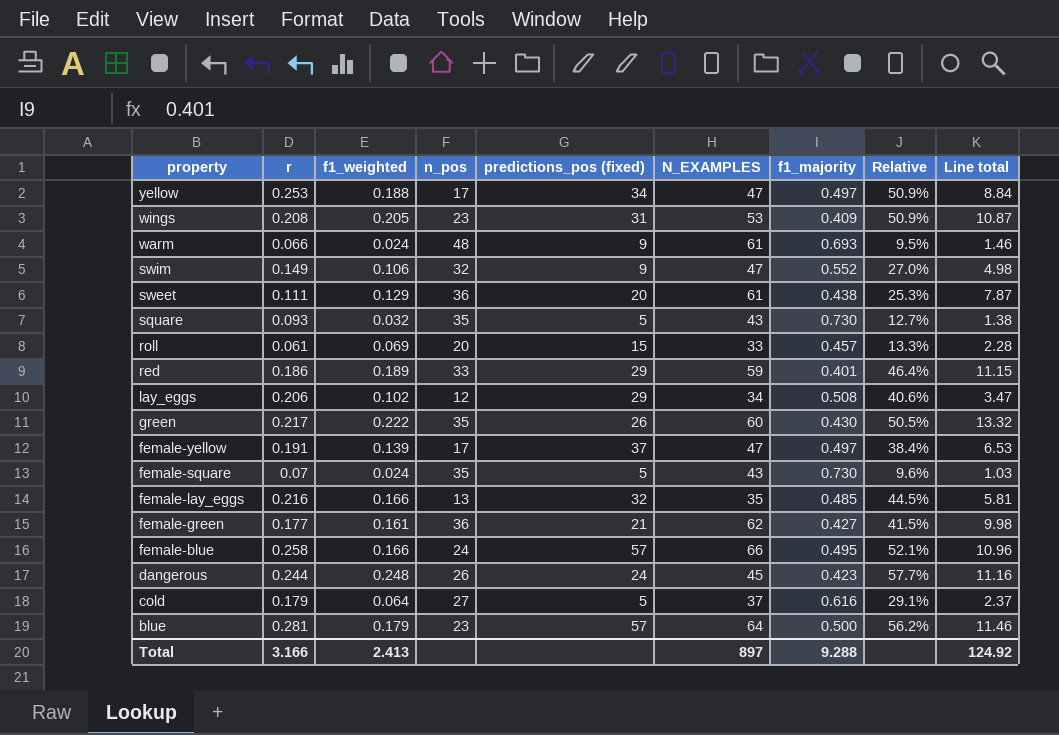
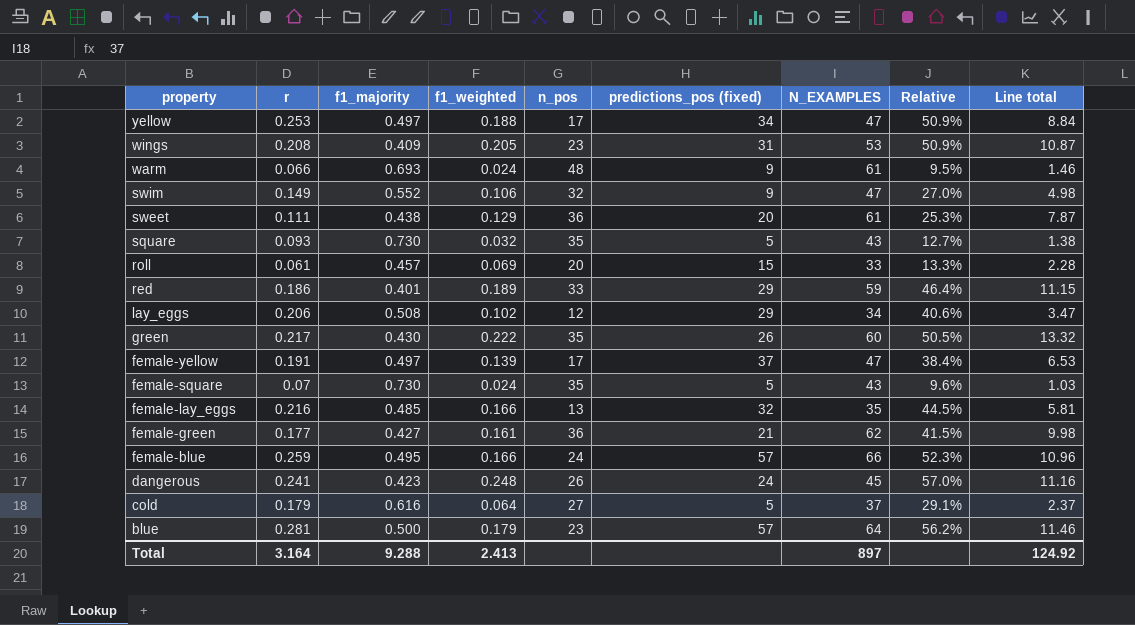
column f1_majority | position: 7 -> 3
female-blue | r: 0.258 -> 0.259
female-blue | Relative: 52.1% -> 52.3%
dangerous | r: 0.244 -> 0.241
dangerous | Relative: 57.7% -> 57.0%
Total | r: 3.166 -> 3.164

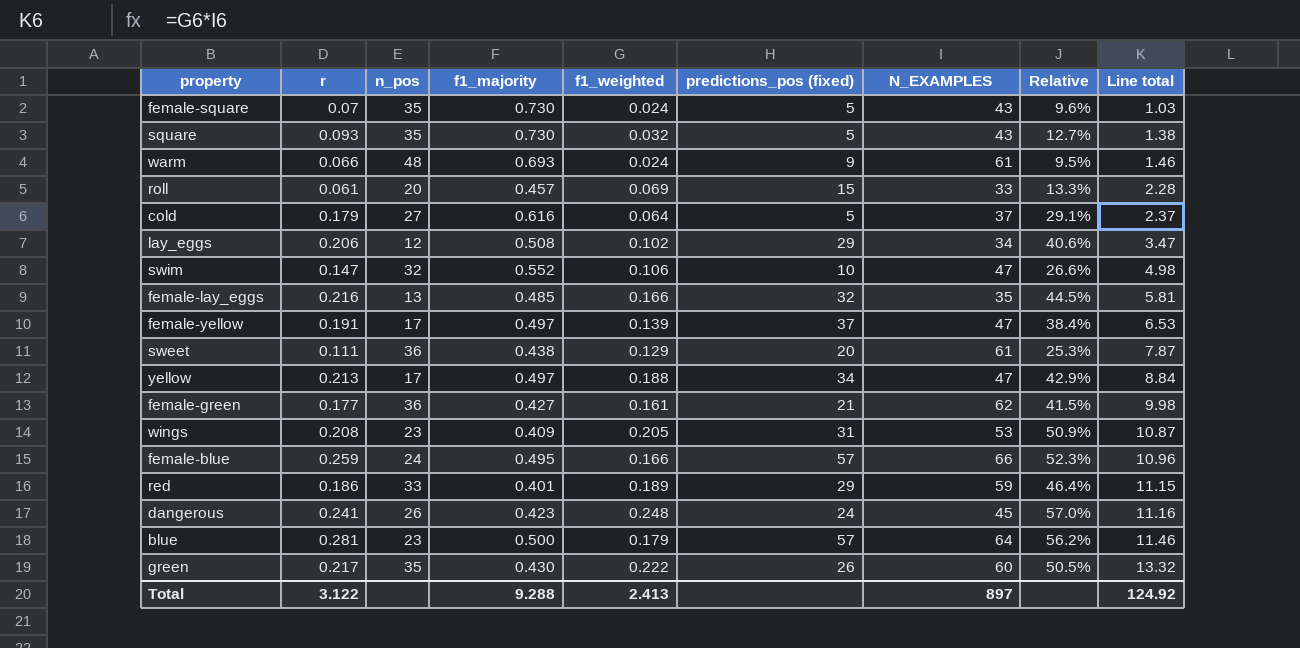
row order: property descending -> Line total ascending
column n_pos | position: 5 -> 3
swim | r: 0.149 -> 0.147
swim | predictions_pos (fixed): 9 -> 10
swim | Relative: 27.0% -> 26.6%
yellow | r: 0.253 -> 0.213
yellow | Relative: 50.9% -> 42.9%
Total | r: 3.164 -> 3.122

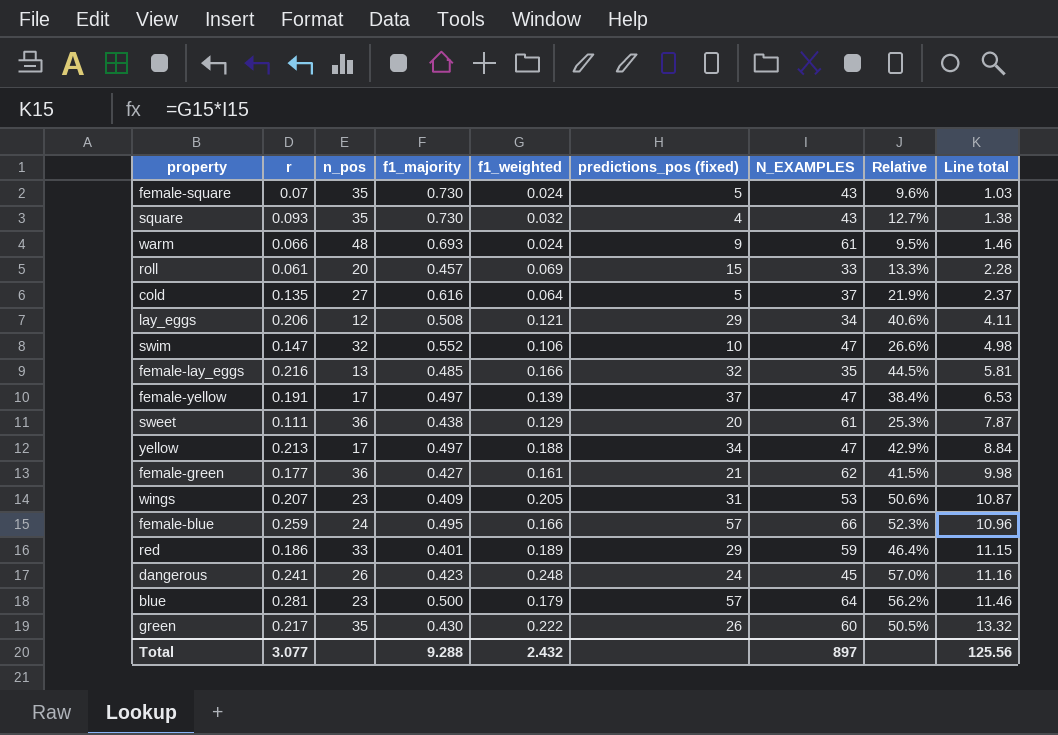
square | predictions_pos (fixed): 5 -> 4
cold | r: 0.179 -> 0.135
cold | Relative: 29.1% -> 21.9%
lay_eggs | f1_weighted: 0.102 -> 0.121
lay_eggs | Line total: 3.47 -> 4.11
wings | r: 0.208 -> 0.207
wings | Relative: 50.9% -> 50.6%
Total | r: 3.122 -> 3.077
Total | f1_weighted: 2.413 -> 2.432
Total | Line total: 124.92 -> 125.56

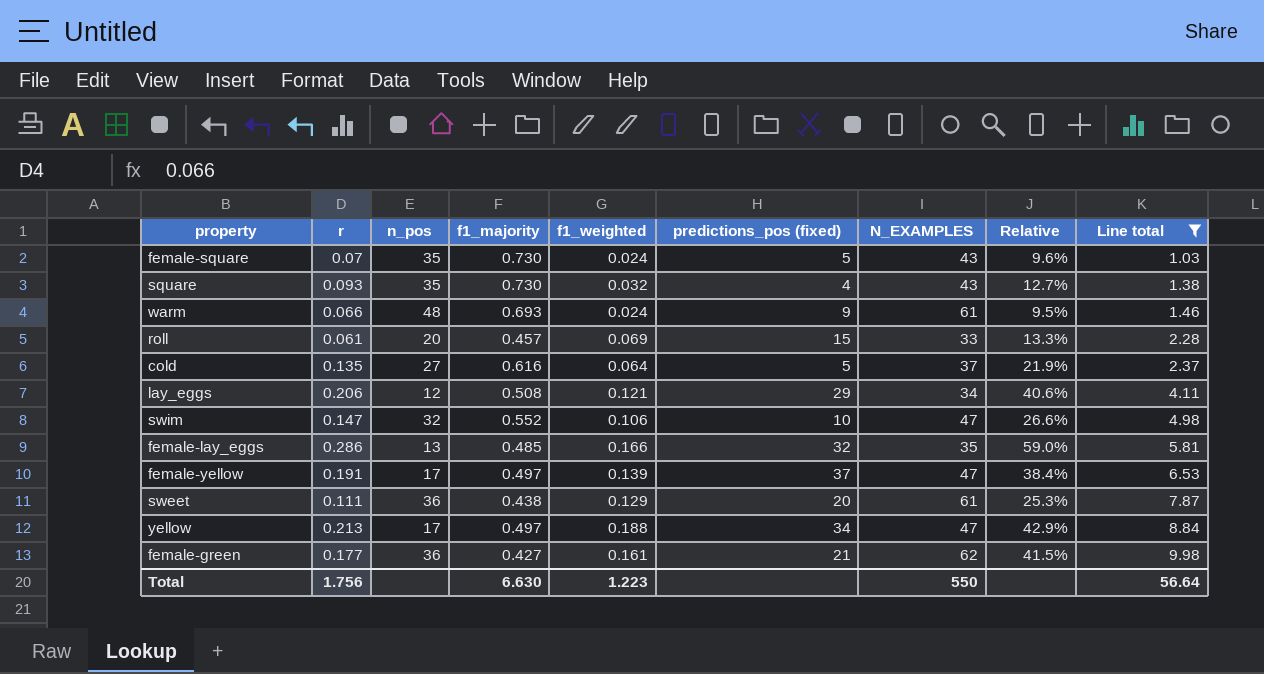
filter: none -> Line total <= 9.98
female-lay_eggs | r: 0.216 -> 0.286
female-lay_eggs | Relative: 44.5% -> 59.0%
Total | r: 3.077 -> 1.756
Total | f1_majority: 9.288 -> 6.630
Total | f1_weighted: 2.432 -> 1.223
Total | N_EXAMPLES: 897 -> 550
Total | Line total: 125.56 -> 56.64

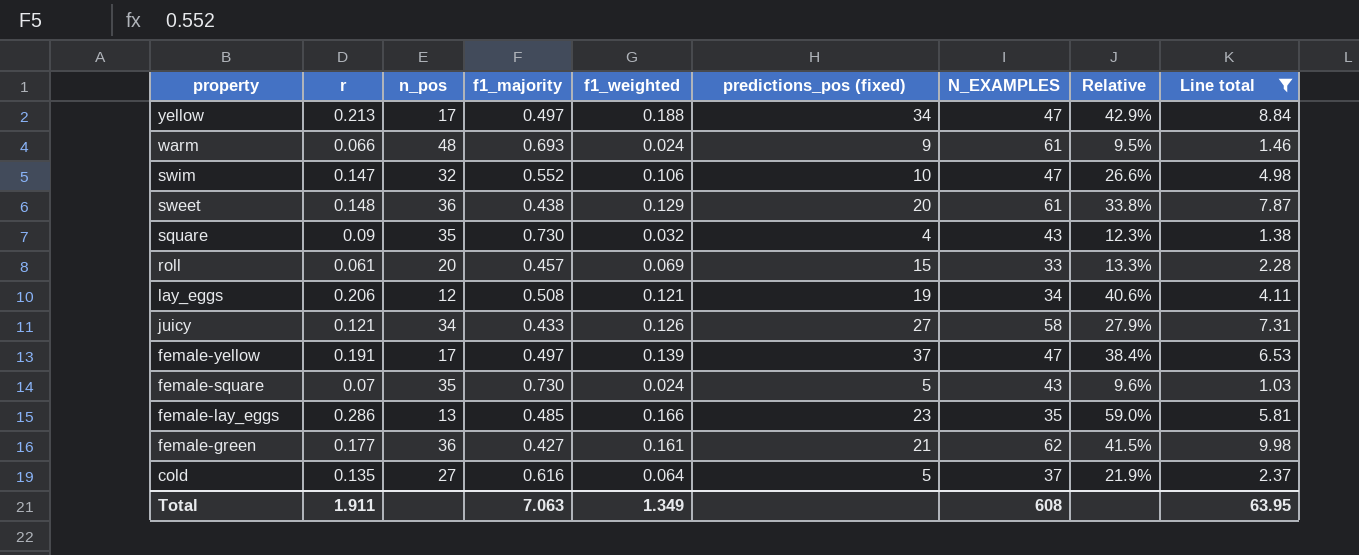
row order: Line total ascending -> property descending
sweet | r: 0.111 -> 0.148
sweet | Relative: 25.3% -> 33.8%
square | r: 0.093 -> 0.09
square | Relative: 12.7% -> 12.3%
lay_eggs | predictions_pos (fixed): 29 -> 19
row juicy: none -> 0.121 | 34 | 0.433 | 0.126 | 27 | 58 | 27.9% | 7.31
female-lay_eggs | predictions_pos (fixed): 32 -> 23
Total | r: 1.756 -> 1.911
Total | f1_majority: 6.630 -> 7.063
Total | f1_weighted: 1.223 -> 1.349
Total | N_EXAMPLES: 550 -> 608
Total | Line total: 56.64 -> 63.95

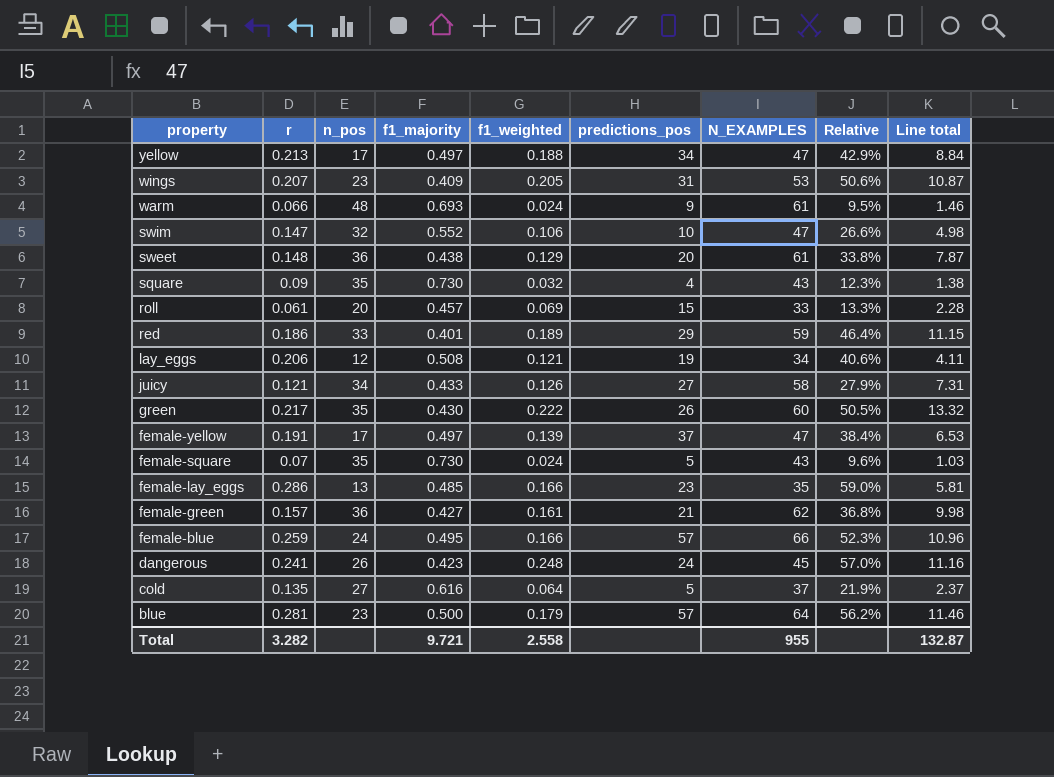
filter: Line total <= 9.98 -> none
column name: predictions_pos (fixed) -> predictions_pos
female-green | r: 0.177 -> 0.157
female-green | Relative: 41.5% -> 36.8%
Total | r: 1.911 -> 3.282
Total | f1_majority: 7.063 -> 9.721
Total | f1_weighted: 1.349 -> 2.558
Total | N_EXAMPLES: 608 -> 955
Total | Line total: 63.95 -> 132.87

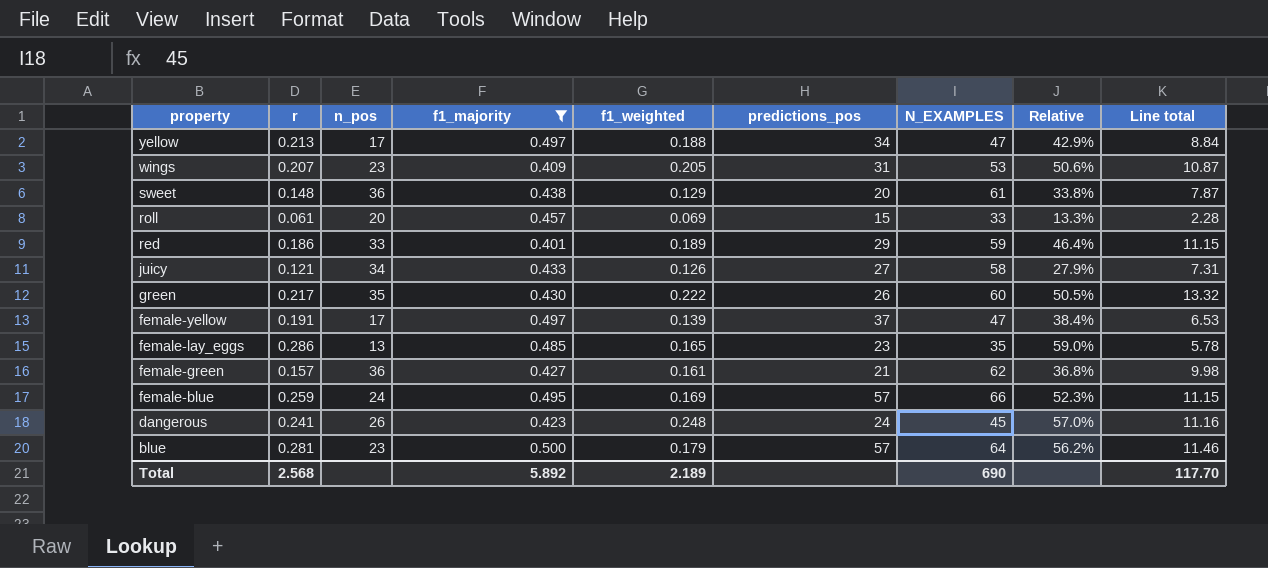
filter: none -> f1_majority <= 0.500
female-lay_eggs | f1_weighted: 0.166 -> 0.165
female-lay_eggs | Line total: 5.81 -> 5.78
female-blue | f1_weighted: 0.166 -> 0.169
female-blue | Line total: 10.96 -> 11.15
Total | r: 3.282 -> 2.568
Total | f1_majority: 9.721 -> 5.892
Total | f1_weighted: 2.558 -> 2.189
Total | N_EXAMPLES: 955 -> 690
Total | Line total: 132.87 -> 117.70

